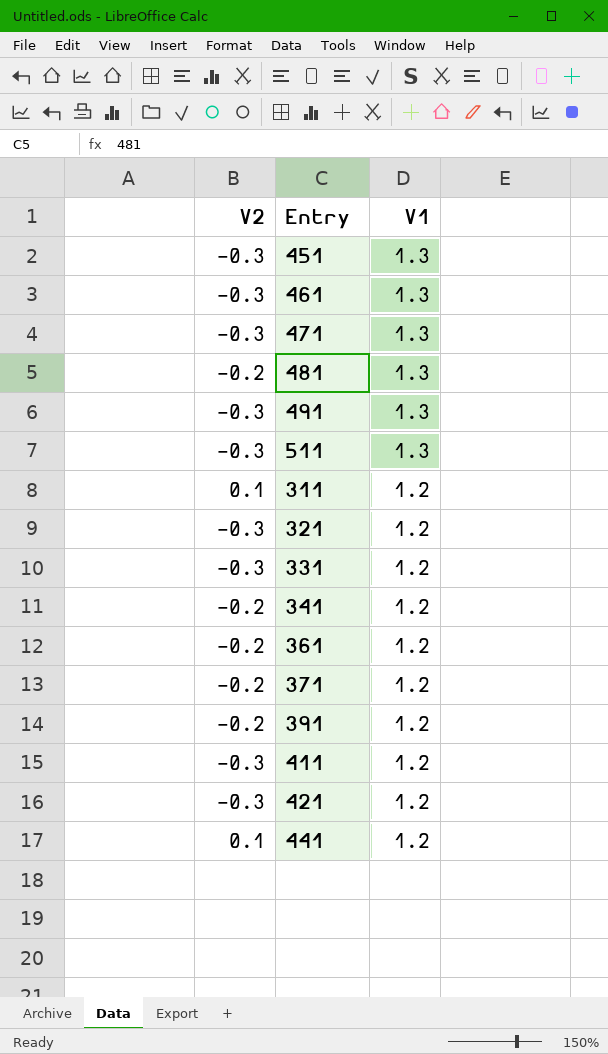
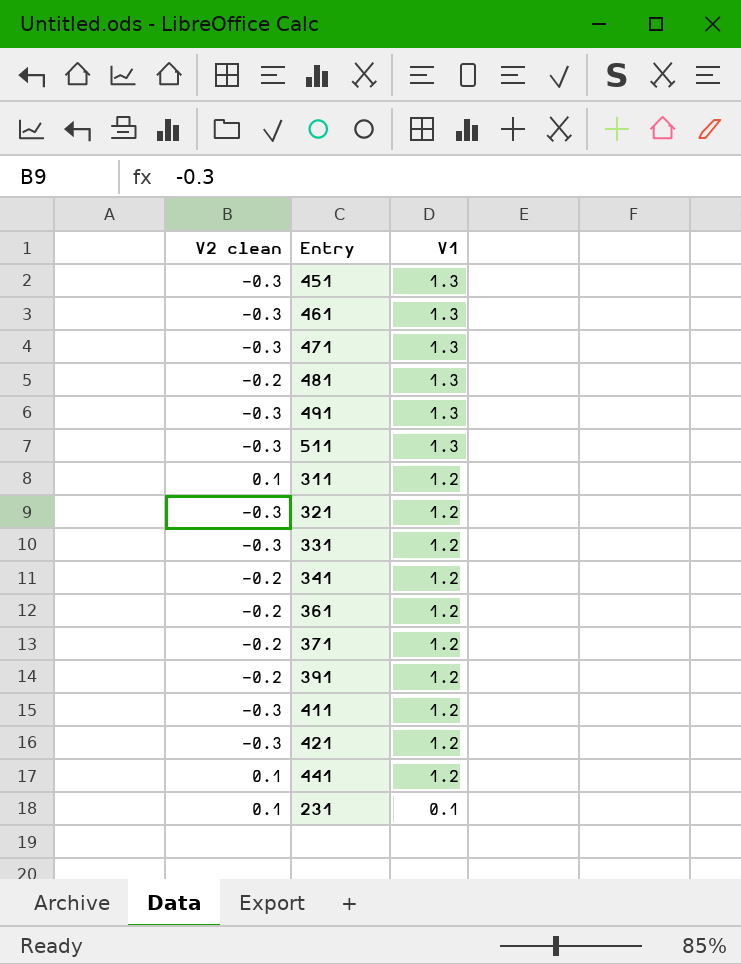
column name: V2 -> V2 clean
row 231: none -> 0.1 | 0.1

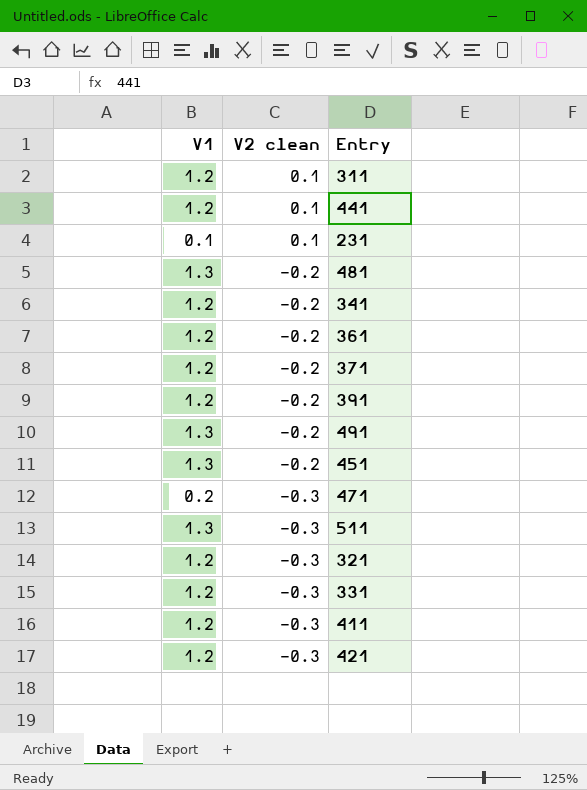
row order: V1 descending -> V2 clean descending
column V1 | position: 3 -> 1
row 461: -0.3 | 1.3 -> none
491 | V2 clean: -0.3 -> -0.2
451 | V2 clean: -0.3 -> -0.2
471 | V1: 1.3 -> 0.2

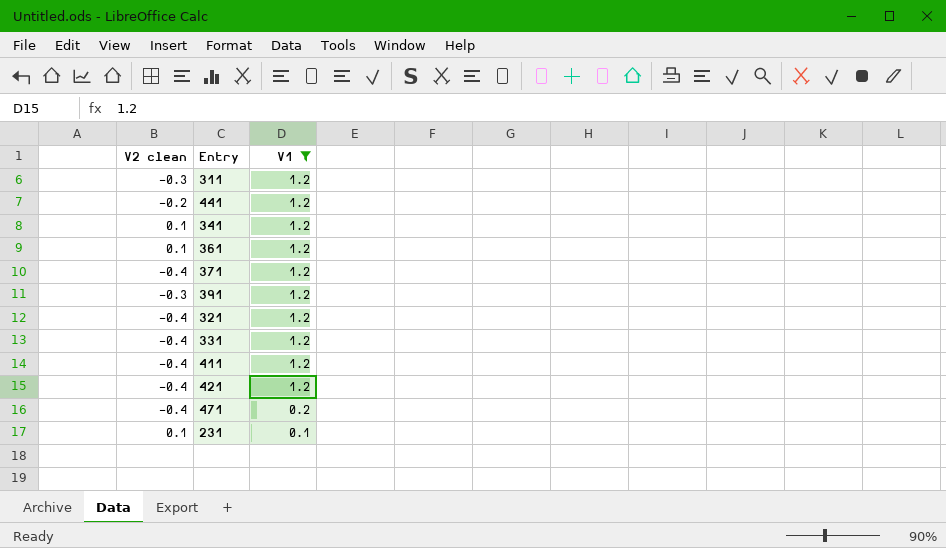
filter: none -> V1 != 1.3
row order: V2 clean descending -> V1 descending
column V1 | position: 1 -> 3
311 | V2 clean: 0.1 -> -0.3
441 | V2 clean: 0.1 -> -0.2
341 | V2 clean: -0.2 -> 0.1
361 | V2 clean: -0.2 -> 0.1
371 | V2 clean: -0.2 -> -0.4
391 | V2 clean: -0.2 -> -0.3
321 | V2 clean: -0.3 -> -0.4
331 | V2 clean: -0.3 -> -0.4
411 | V2 clean: -0.3 -> -0.4
421 | V2 clean: -0.3 -> -0.4
471 | V2 clean: -0.3 -> -0.4

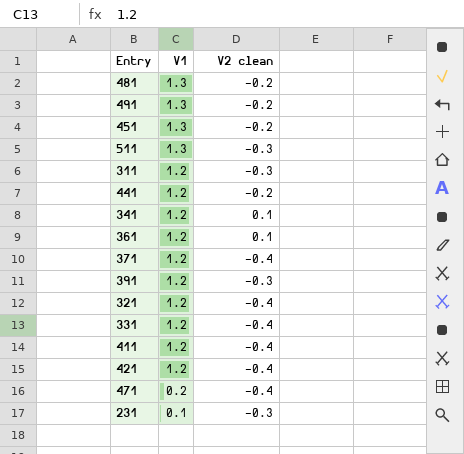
filter: V1 != 1.3 -> none
column V2 clean | position: 1 -> 3
231 | V2 clean: 0.1 -> -0.3

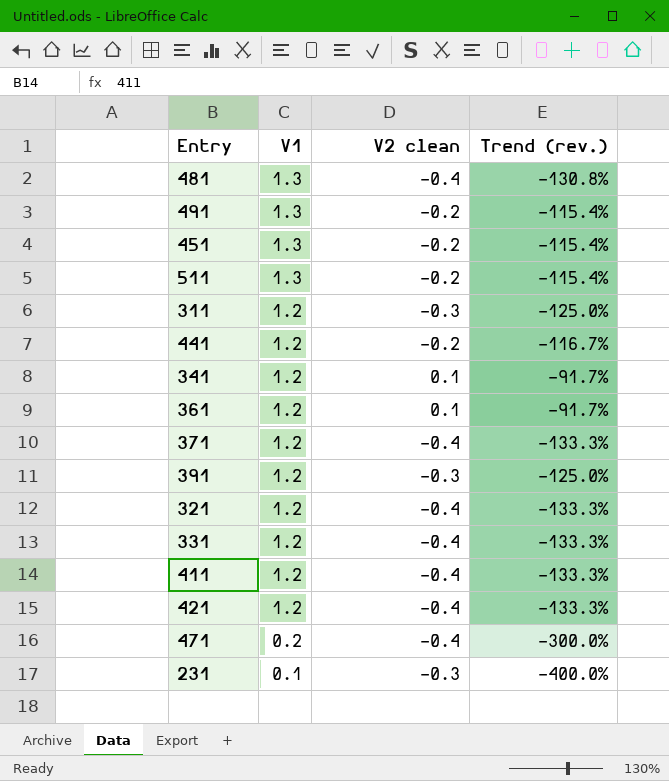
column Trend (rev.) | formula: none -> ([V2 clean] - [V1]) / [V1]
481 | V2 clean: -0.2 -> -0.4
511 | V2 clean: -0.3 -> -0.2

